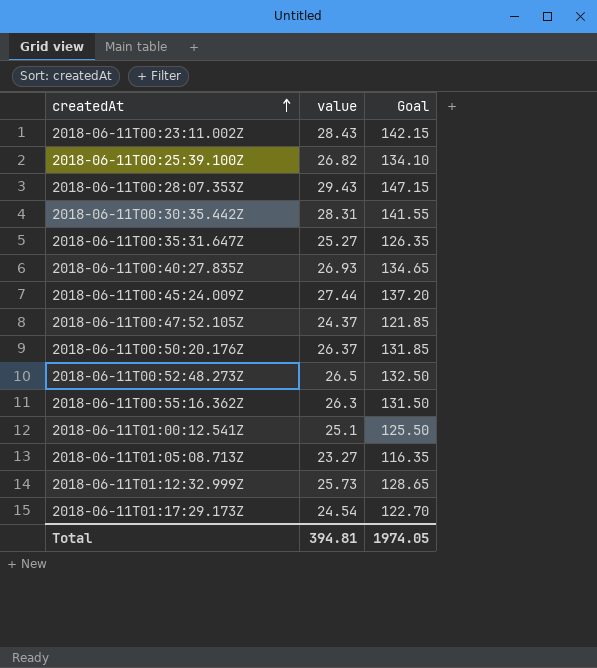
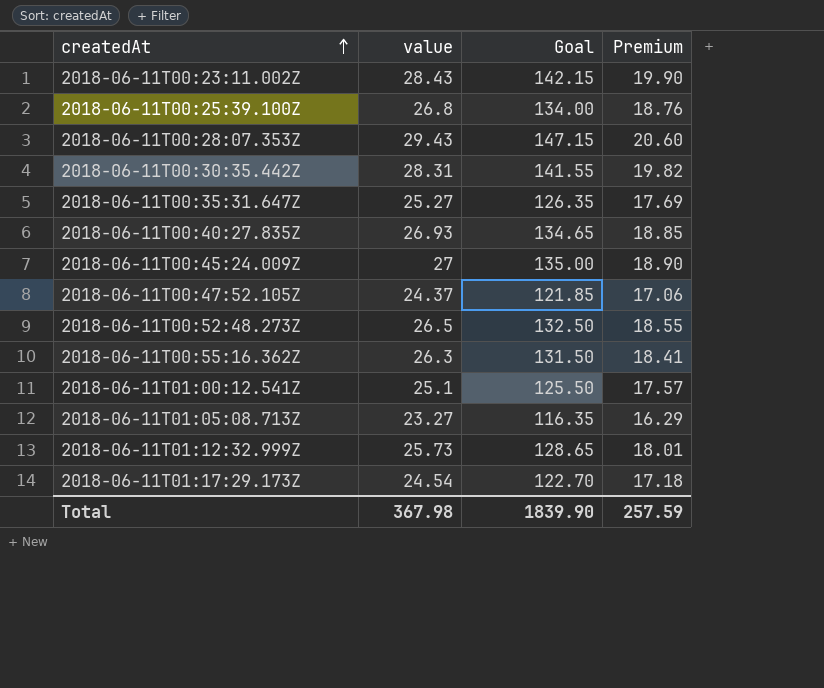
column Premium | formula: none -> [value] * 0.7
row 2018-06-11T00:50:20.176Z: 26.37 | 131.85 -> none
2018-06-11T00:25:39.100Z | value: 26.82 -> 26.8
2018-06-11T00:25:39.100Z | Goal: 134.10 -> 134.00
2018-06-11T00:45:24.009Z | value: 27.44 -> 27
2018-06-11T00:45:24.009Z | Goal: 137.20 -> 135.00
Total | value: 394.81 -> 367.98
Total | Goal: 1974.05 -> 1839.90

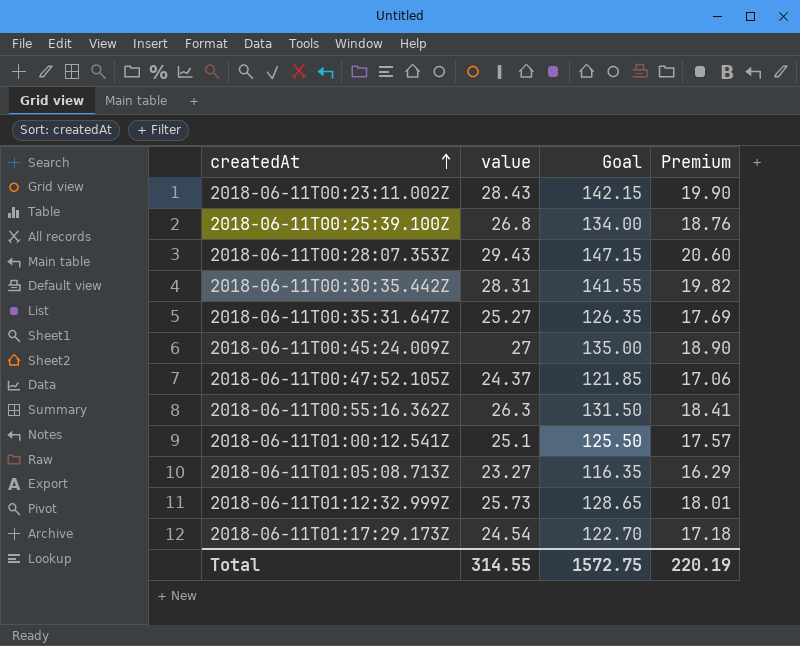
row 2018-06-11T00:40:27.835Z: 26.93 | 134.65 | 18.85 -> none
row 2018-06-11T00:52:48.273Z: 26.5 | 132.50 | 18.55 -> none
Total | value: 367.98 -> 314.55
Total | Goal: 1839.90 -> 1572.75
Total | Premium: 257.59 -> 220.19

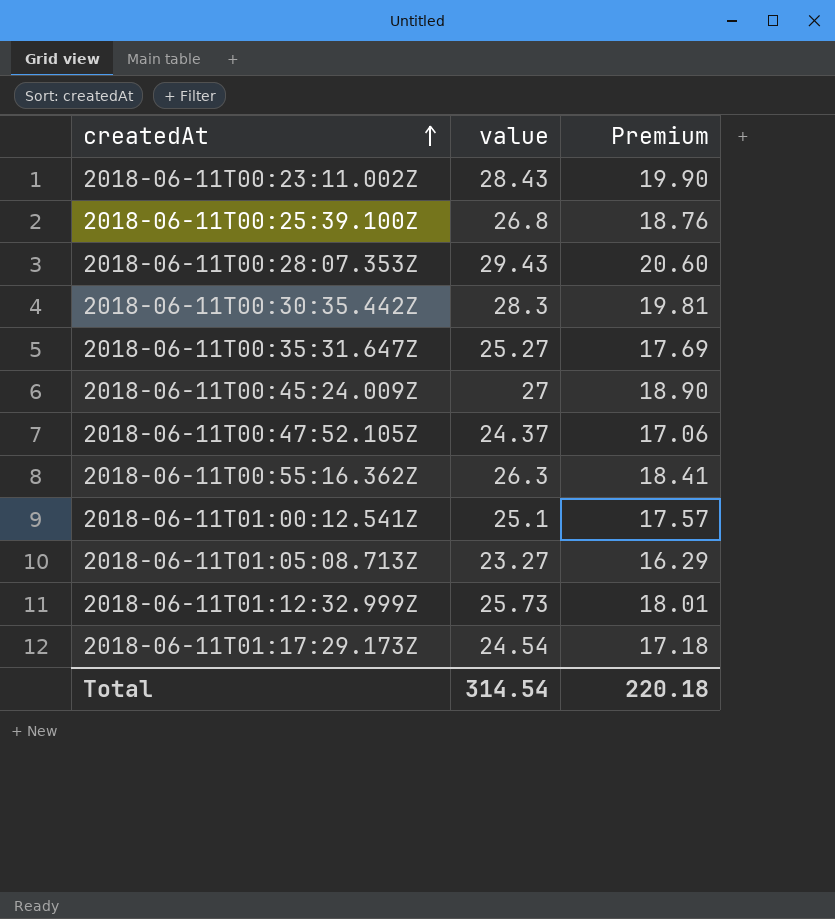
column Goal | formula: [value] * 5 -> none
2018-06-11T00:30:35.442Z | value: 28.31 -> 28.3
2018-06-11T00:30:35.442Z | Premium: 19.82 -> 19.81
Total | value: 314.55 -> 314.54
Total | Premium: 220.19 -> 220.18

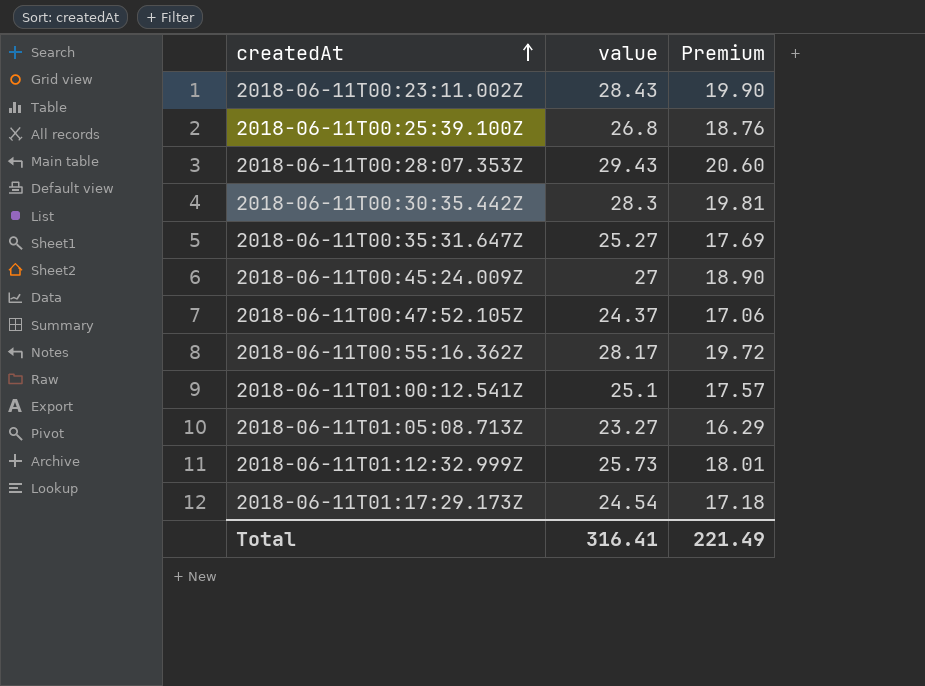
2018-06-11T00:55:16.362Z | value: 26.3 -> 28.17
2018-06-11T00:55:16.362Z | Premium: 18.41 -> 19.72
Total | value: 314.54 -> 316.41
Total | Premium: 220.18 -> 221.49

